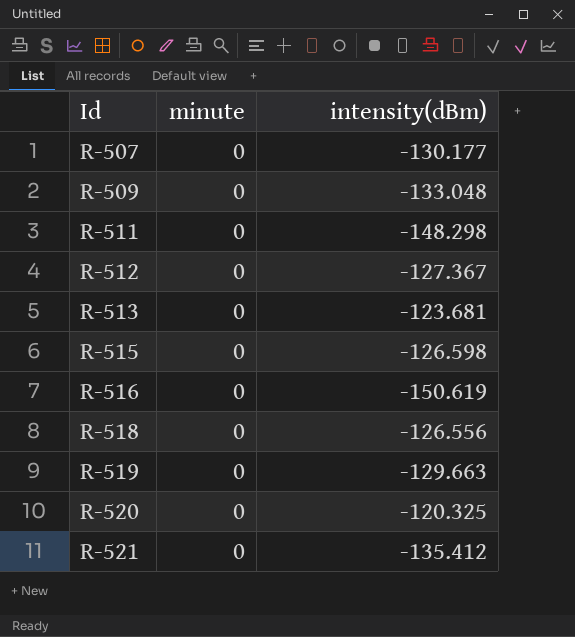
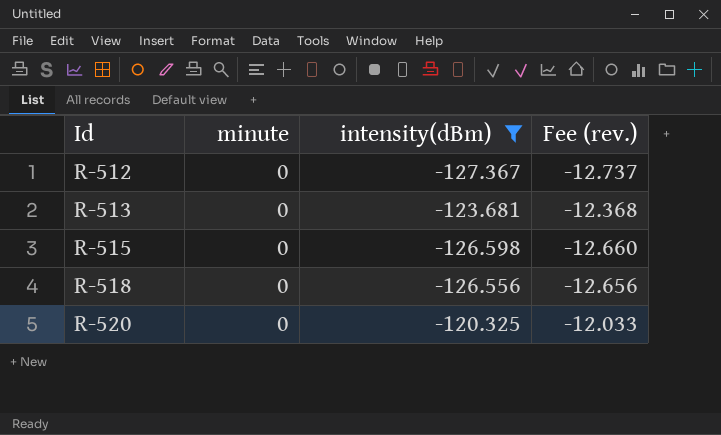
filter: none -> intensity(dBm) >= -127.367
column Fee (rev.) | formula: none -> [intensity(dBm)] * 0.1

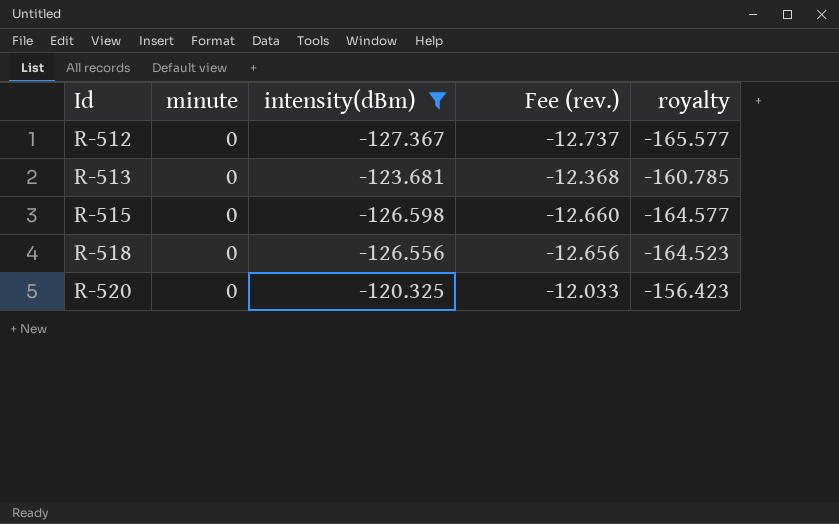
column royalty | formula: none -> [intensity(dBm)] * 1.3

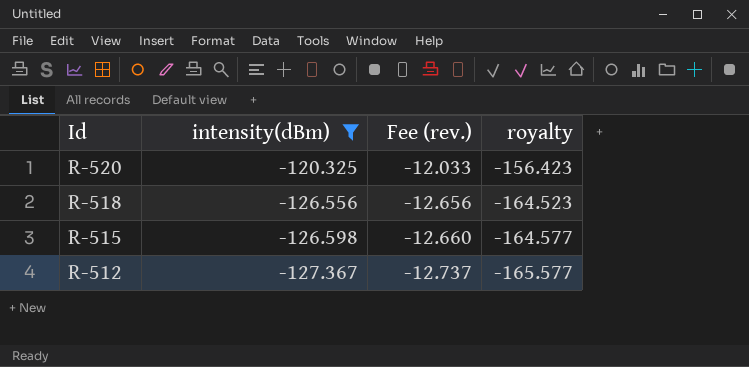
row order: Id ascending -> Id descending
column minute | position: 2 -> none
row R-513: 0 | -123.681 | -12.368 | -160.785 -> none

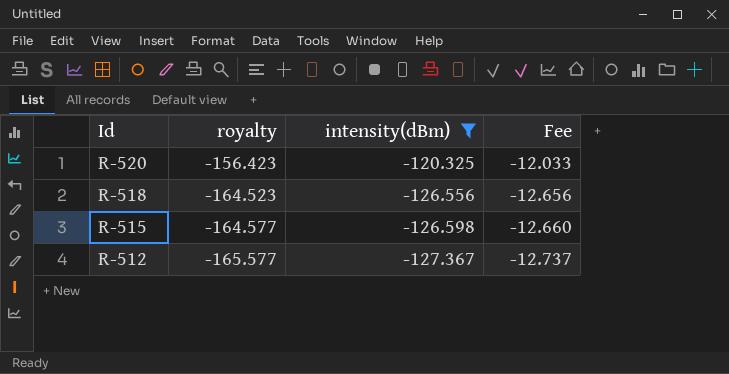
column royalty | position: 4 -> 2
column name: Fee (rev.) -> Fee

